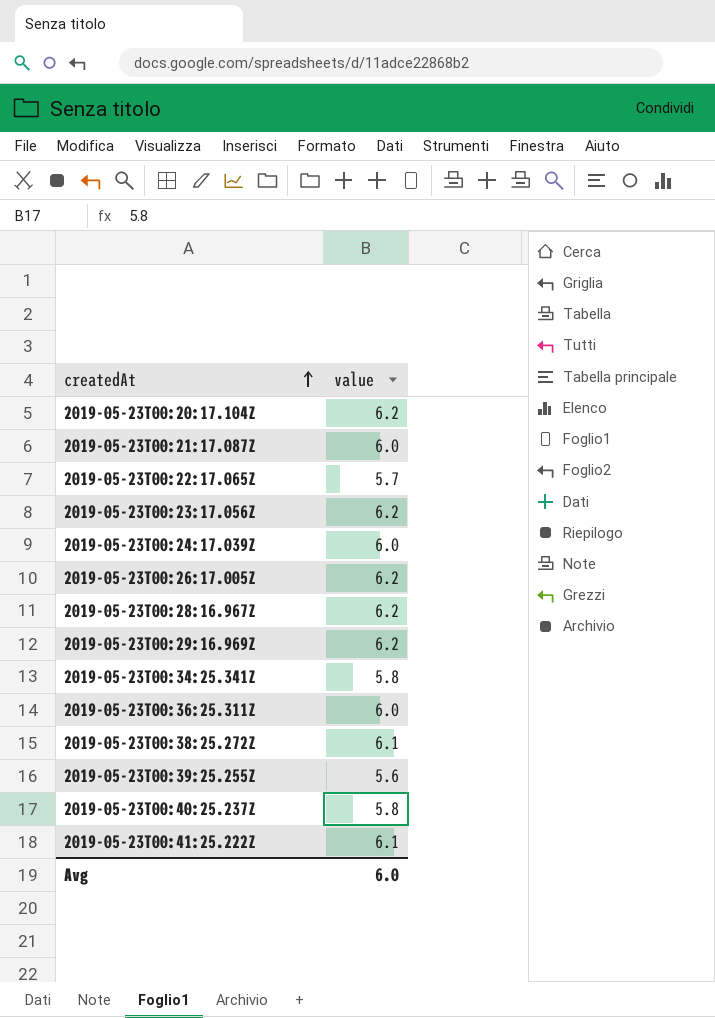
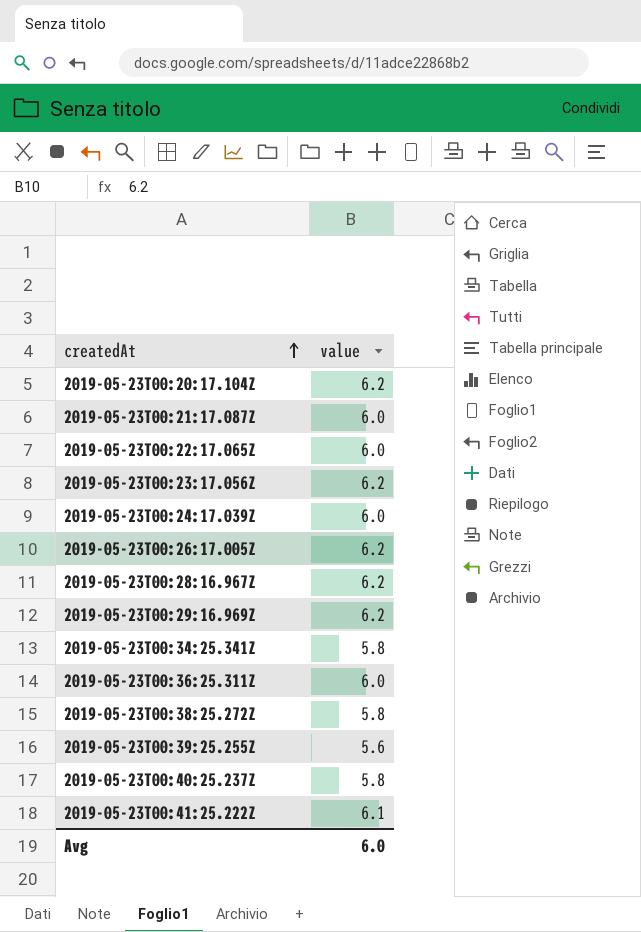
2019-05-23T00:22:17.065Z | value: 5.7 -> 6.0
2019-05-23T00:38:25.272Z | value: 6.1 -> 5.8

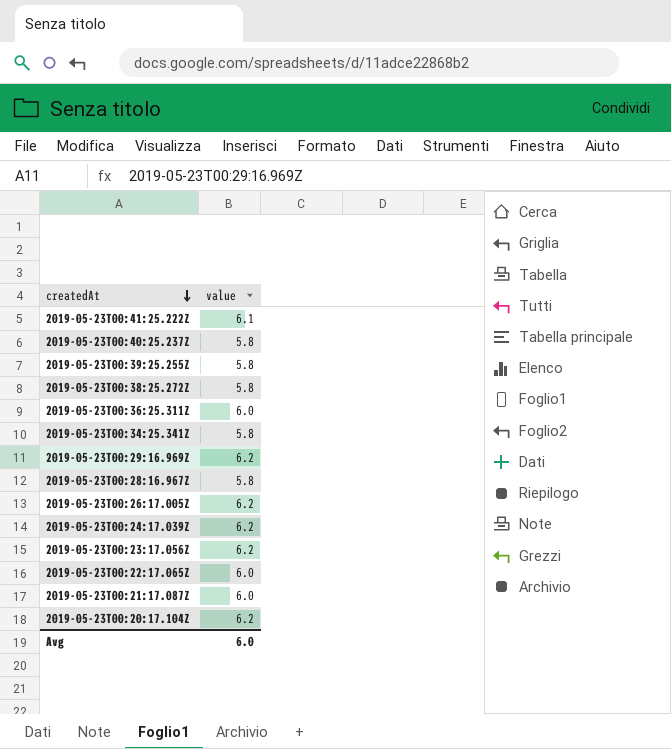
row order: createdAt ascending -> createdAt descending
2019-05-23T00:39:25.255Z | value: 5.6 -> 5.8
2019-05-23T00:28:16.967Z | value: 6.2 -> 5.8
2019-05-23T00:24:17.039Z | value: 6.0 -> 6.2

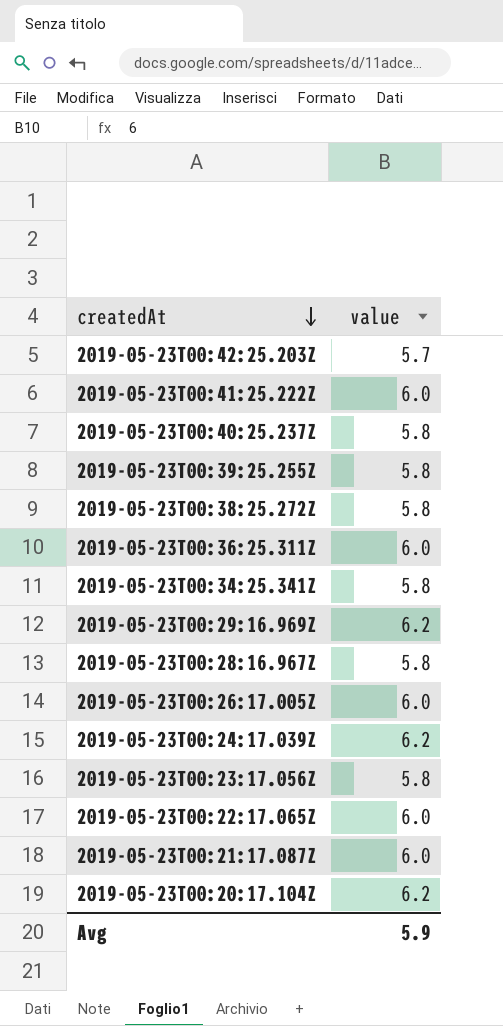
row 2019-05-23T00:42:25.203Z: none -> 5.7
2019-05-23T00:41:25.222Z | value: 6.1 -> 6.0
2019-05-23T00:26:17.005Z | value: 6.2 -> 6.0
2019-05-23T00:23:17.056Z | value: 6.2 -> 5.8
Avg | value: 6.0 -> 5.9

